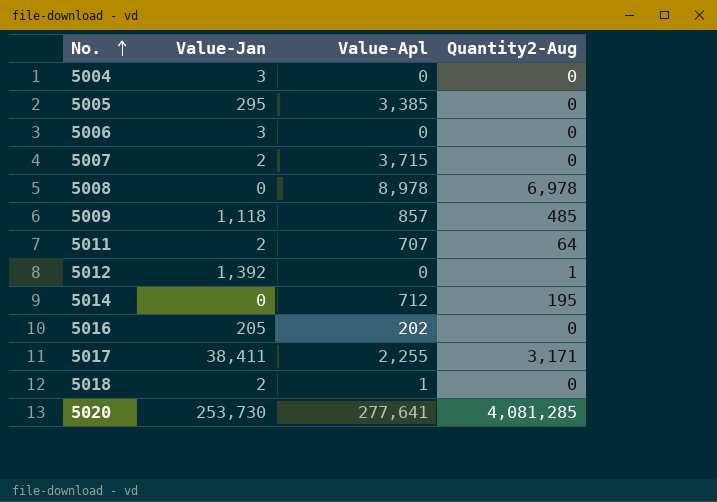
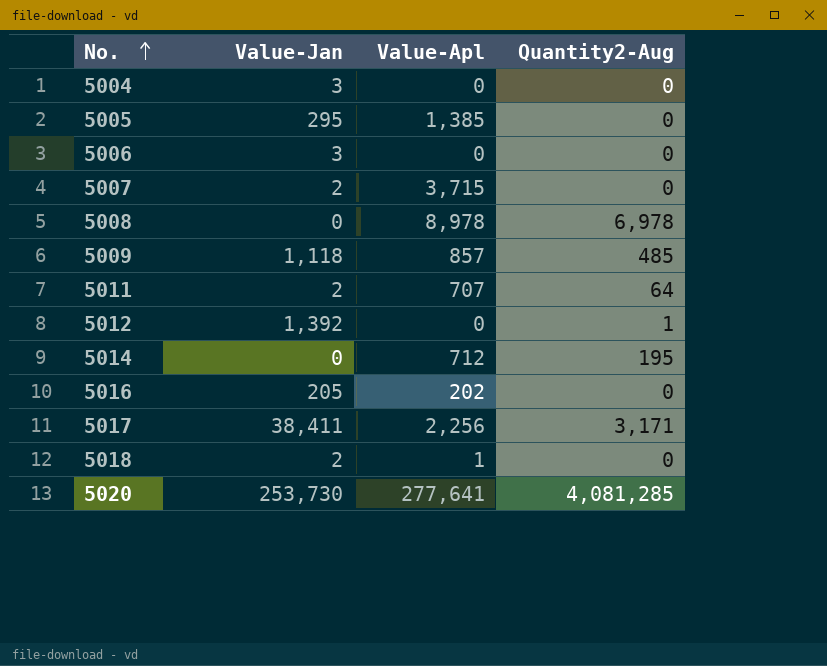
5005 | Value-Apl: 3,385 -> 1,385
5017 | Value-Apl: 2,255 -> 2,256

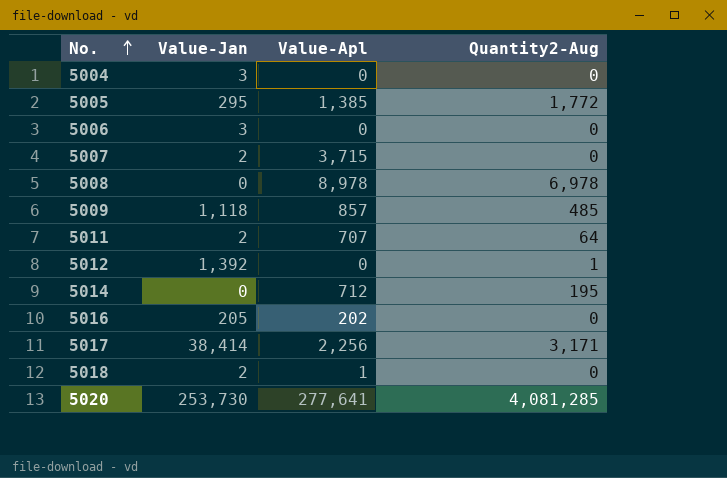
5005 | Quantity2-Aug: 0 -> 1,772
5017 | Value-Jan: 38,411 -> 38,414

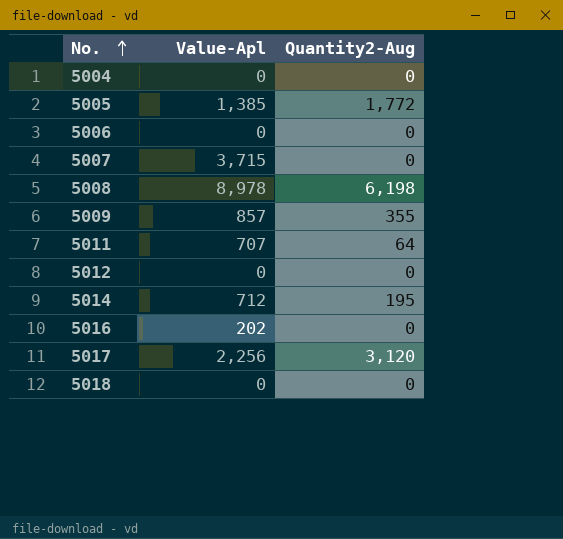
column Value-Jan | position: 2 -> none
row 5020: 253,730 | 277,641 | 4,081,285 -> none
5008 | Quantity2-Aug: 6,978 -> 6,198
5009 | Quantity2-Aug: 485 -> 355
5012 | Quantity2-Aug: 1 -> 0
5017 | Quantity2-Aug: 3,171 -> 3,120
5018 | Value-Apl: 1 -> 0

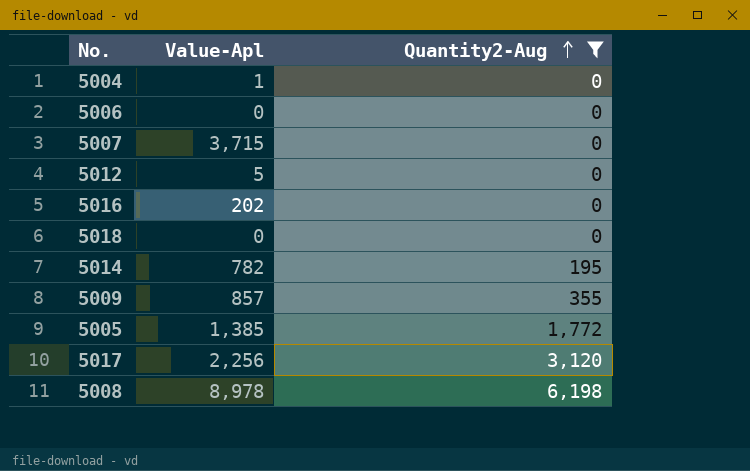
filter: none -> Quantity2-Aug != 64
row order: No. ascending -> Quantity2-Aug ascending
5004 | Value-Apl: 0 -> 1
5012 | Value-Apl: 0 -> 5
5014 | Value-Apl: 712 -> 782

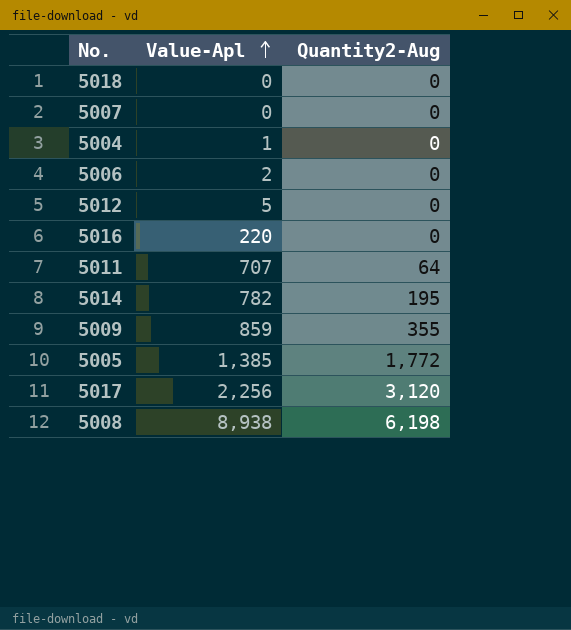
filter: Quantity2-Aug != 64 -> none
row order: Quantity2-Aug ascending -> Value-Apl ascending
5007 | Value-Apl: 3,715 -> 0
5006 | Value-Apl: 0 -> 2
5016 | Value-Apl: 202 -> 220
5009 | Value-Apl: 857 -> 859
5008 | Value-Apl: 8,978 -> 8,938

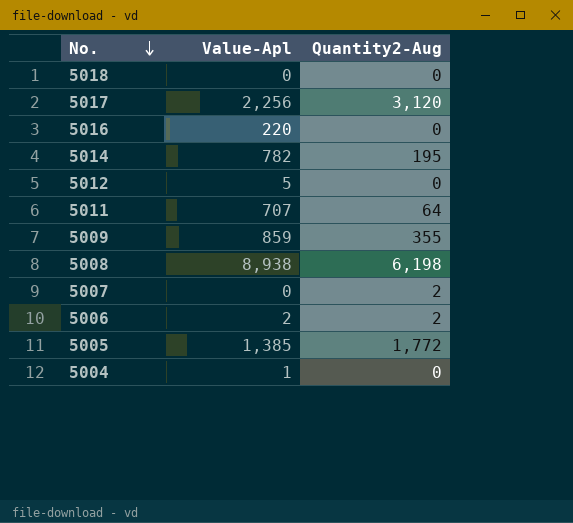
row order: Value-Apl ascending -> No. descending
5007 | Quantity2-Aug: 0 -> 2
5006 | Quantity2-Aug: 0 -> 2

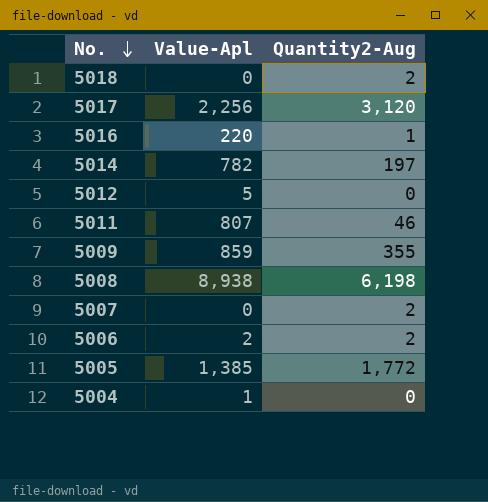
5018 | Quantity2-Aug: 0 -> 2
5016 | Quantity2-Aug: 0 -> 1
5014 | Quantity2-Aug: 195 -> 197
5011 | Value-Apl: 707 -> 807
5011 | Quantity2-Aug: 64 -> 46

